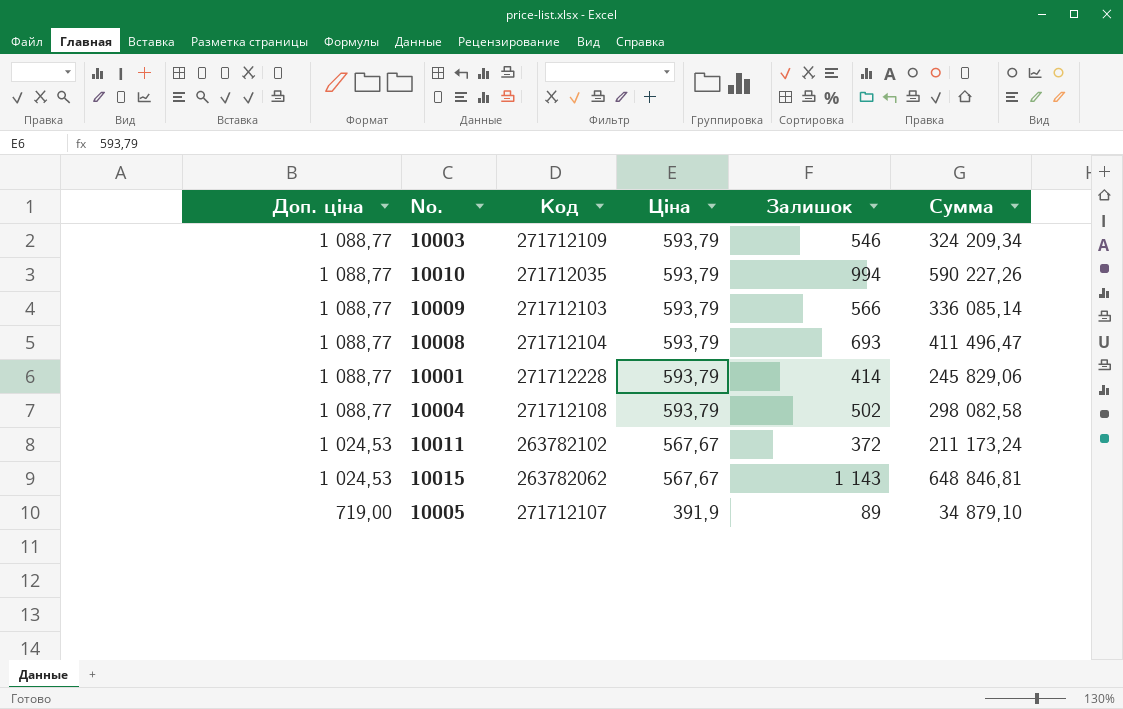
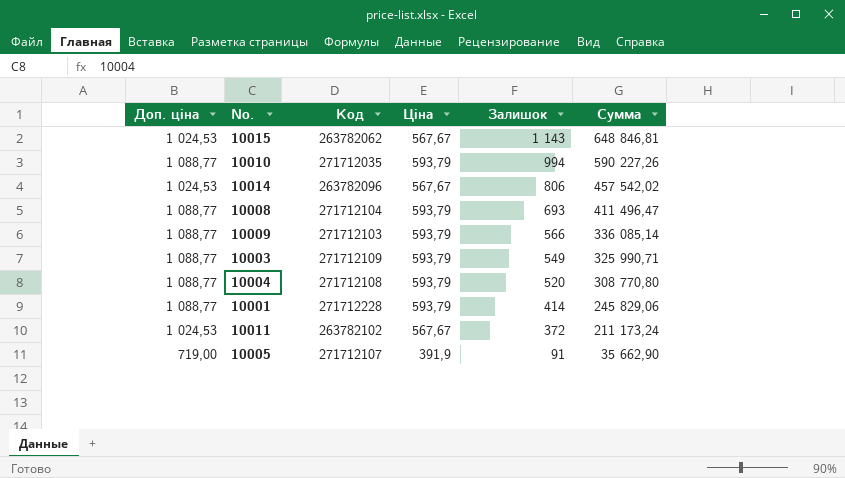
row order: Доп. ціна descending -> Залишок descending
row 10014: none -> 1 024,53 | 263782096 | 567,67 | 806 | 457 542,02
10003 | Залишок: 546 -> 549
10003 | Сумма: 324 209,34 -> 325 990,71
10004 | Залишок: 502 -> 520
10004 | Сумма: 298 082,58 -> 308 770,80
10005 | Залишок: 89 -> 91
10005 | Сумма: 34 879,10 -> 35 662,90

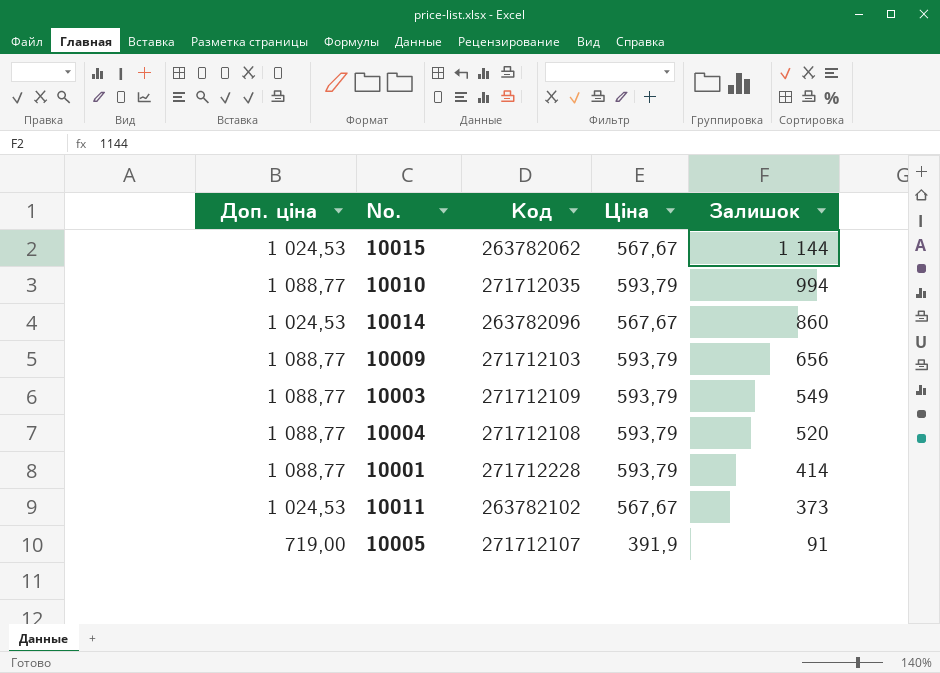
column Сумма | formula: [Ціна] * [Залишок] -> none
row 10008: 1 088,77 | 271712104 | 593,79 | 693 | 411 496,47 -> none
10015 | Залишок: 1 143 -> 1 144
10014 | Залишок: 806 -> 860
10009 | Залишок: 566 -> 656
10011 | Залишок: 372 -> 373

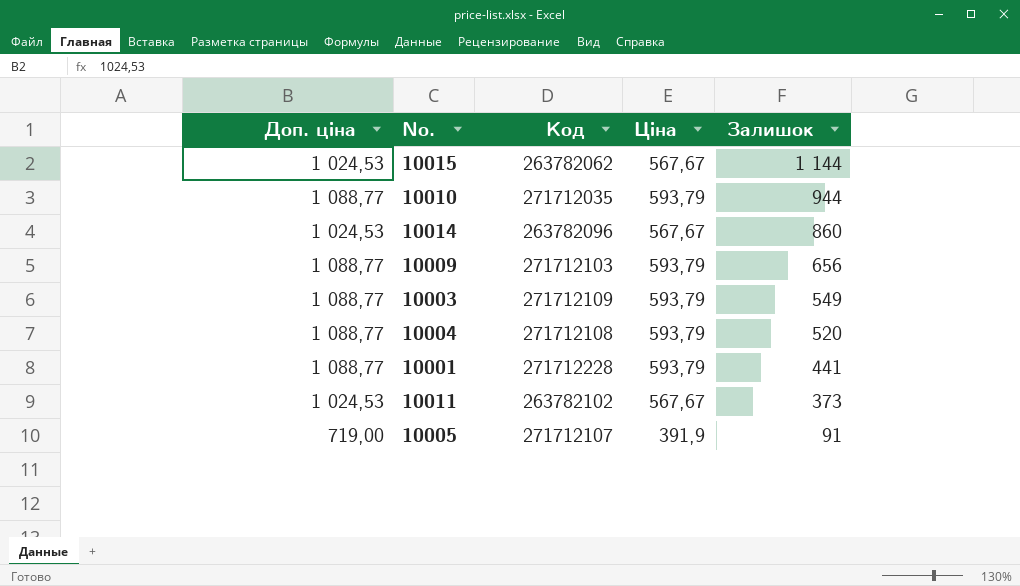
10010 | Залишок: 994 -> 944
10001 | Залишок: 414 -> 441

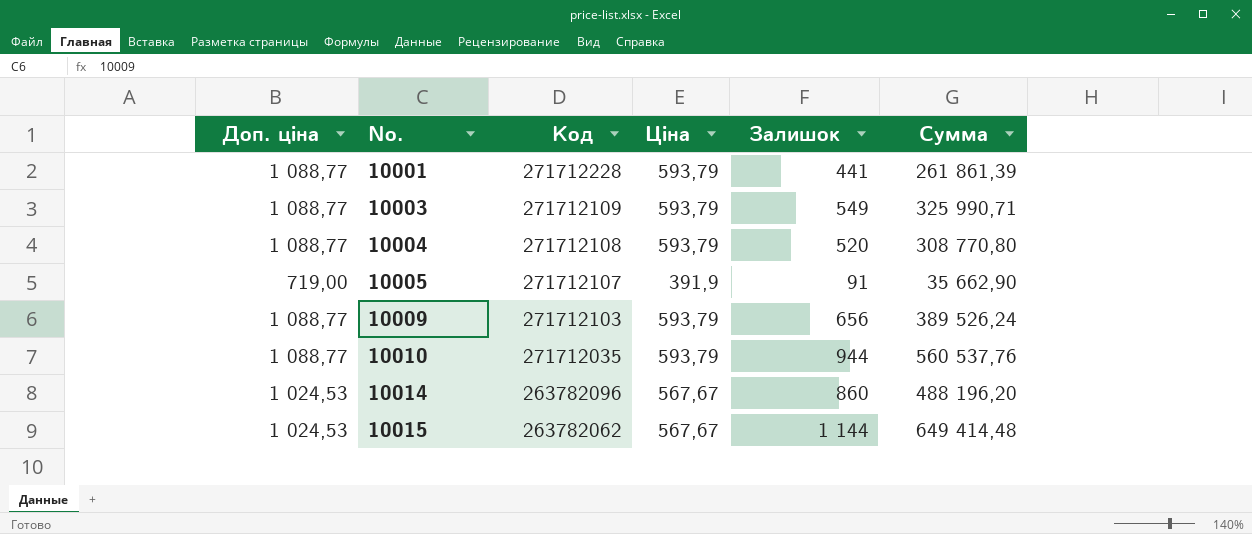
row order: Залишок descending -> No. ascending
column Сумма | formula: none -> [Ціна] * [Залишок]
row 10011: 1 024,53 | 263782102 | 567,67 | 373 -> none

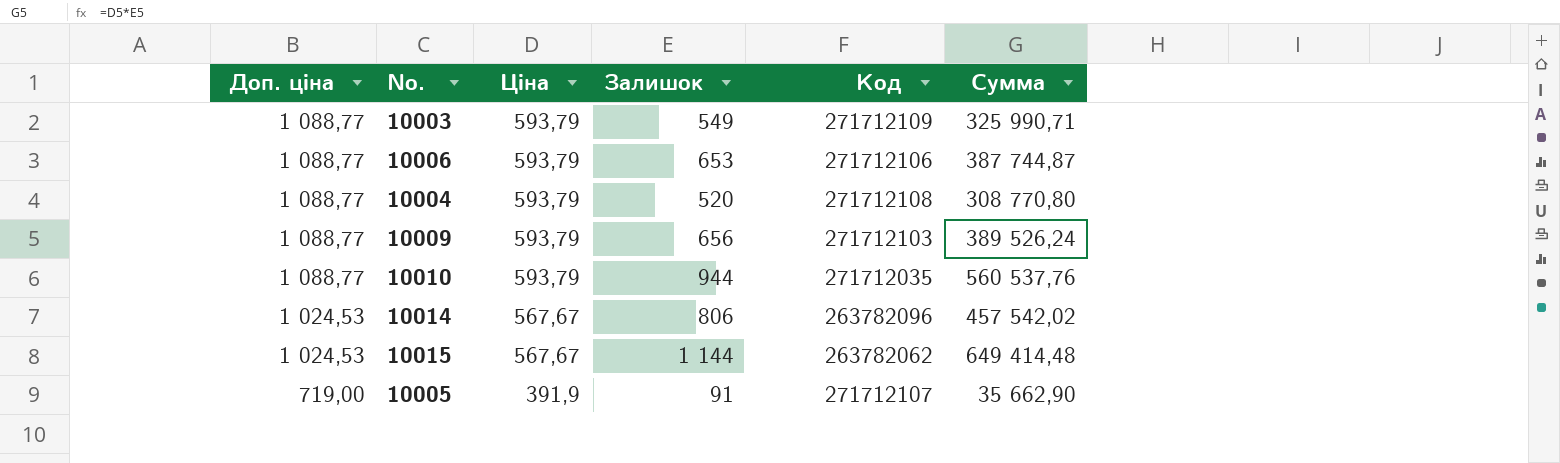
row order: No. ascending -> Доп. ціна descending
column Код | position: 3 -> 5
row 10001: 1 088,77 | 271712228 | 593,79 | 441 | 261 861,39 -> none
row 10006: none -> 1 088,77 | 593,79 | 653 | 271712106 | 387 744,87
10014 | Залишок: 860 -> 806
10014 | Сумма: 488 196,20 -> 457 542,02

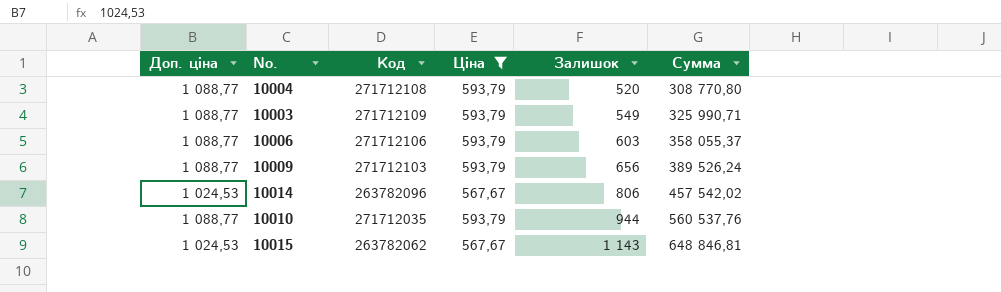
filter: none -> Ціна != 391,9
row order: Доп. ціна descending -> Залишок ascending
column Код | position: 5 -> 3
10006 | Залишок: 653 -> 603
10006 | Сумма: 387 744,87 -> 358 055,37
10015 | Залишок: 1 144 -> 1 143
10015 | Сумма: 649 414,48 -> 648 846,81

